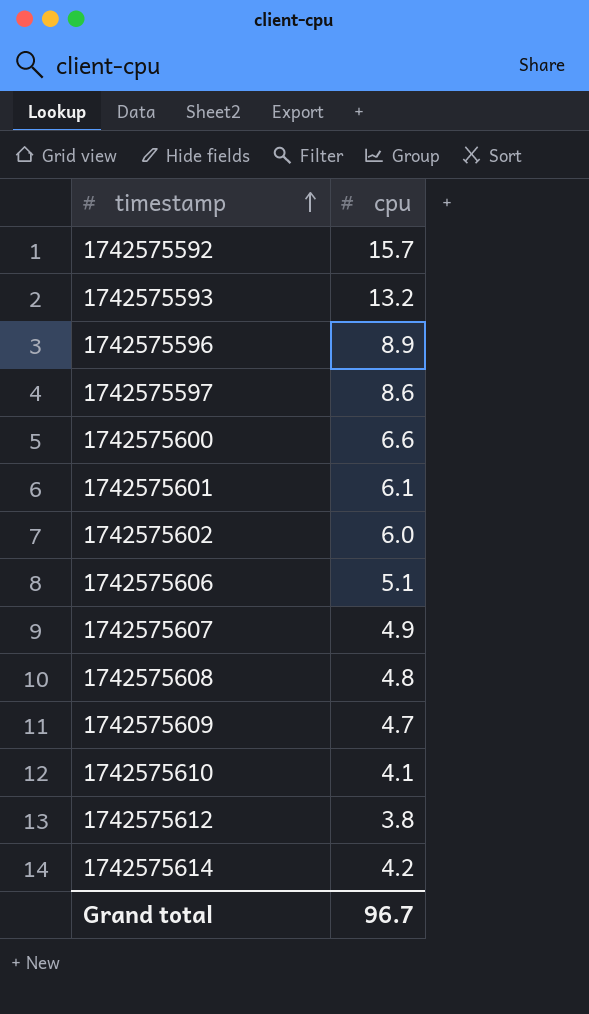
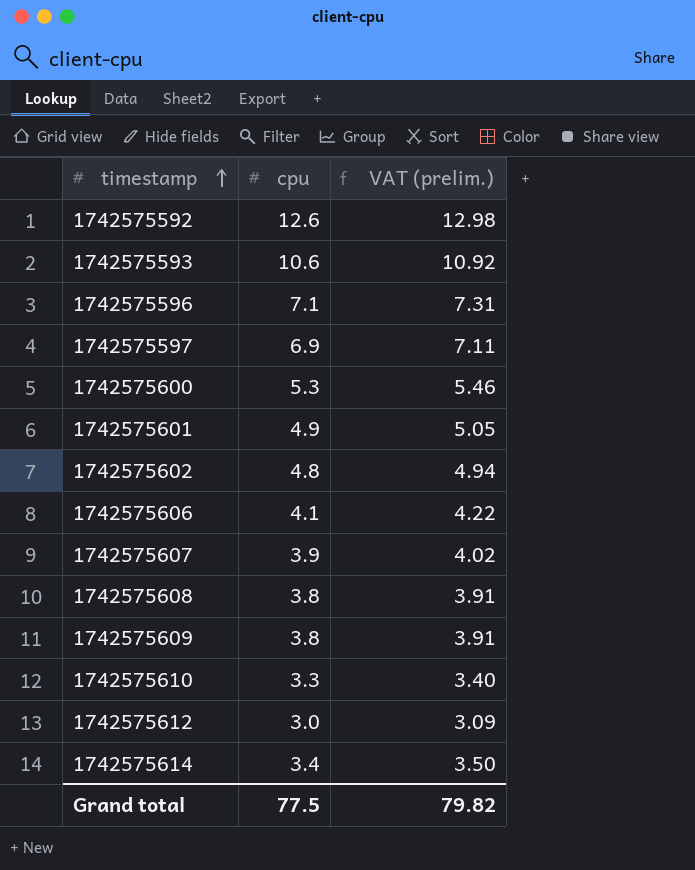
column VAT (prelim.) | formula: none -> [cpu] * 1.03
1742575592 | cpu: 15.7 -> 12.6
1742575593 | cpu: 13.2 -> 10.6
1742575596 | cpu: 8.9 -> 7.1
1742575597 | cpu: 8.6 -> 6.9
1742575600 | cpu: 6.6 -> 5.3
1742575601 | cpu: 6.1 -> 4.9
1742575602 | cpu: 6.0 -> 4.8
1742575606 | cpu: 5.1 -> 4.1
1742575607 | cpu: 4.9 -> 3.9
1742575608 | cpu: 4.8 -> 3.8
1742575609 | cpu: 4.7 -> 3.8
1742575610 | cpu: 4.1 -> 3.3
1742575612 | cpu: 3.8 -> 3.0
1742575614 | cpu: 4.2 -> 3.4
Grand total | cpu: 96.7 -> 77.5

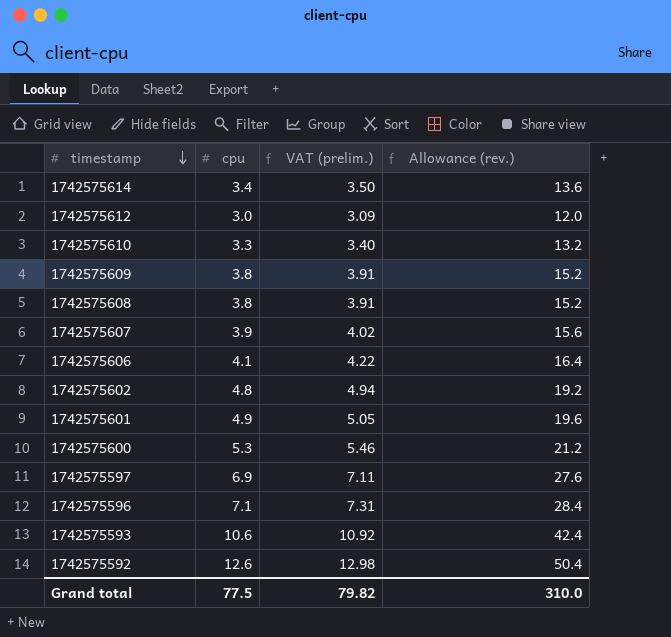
row order: timestamp ascending -> timestamp descending
column Allowance (rev.) | formula: none -> [cpu] * 4

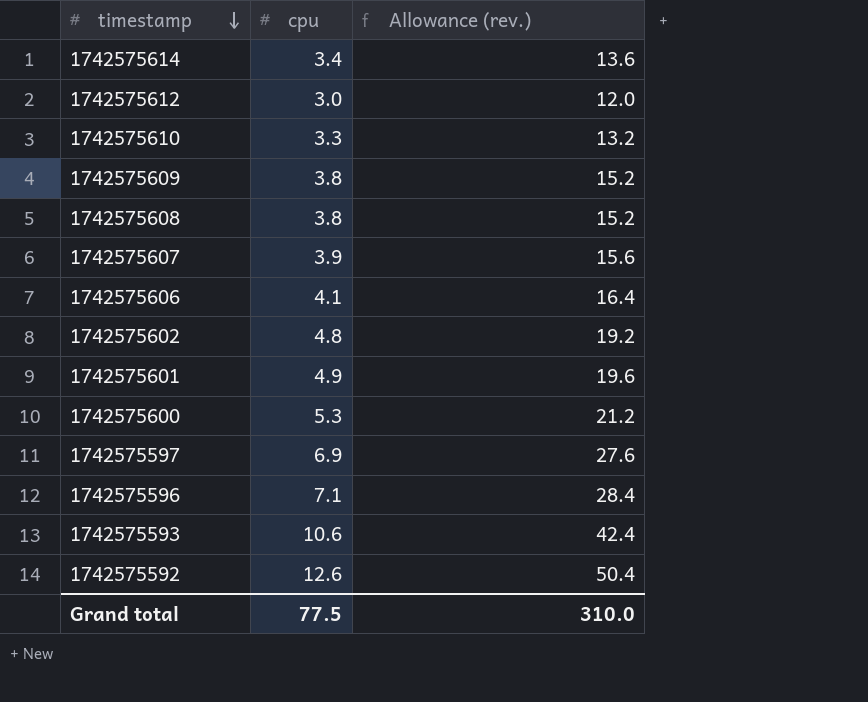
column VAT (prelim.) | formula: [cpu] * 1.03 -> none

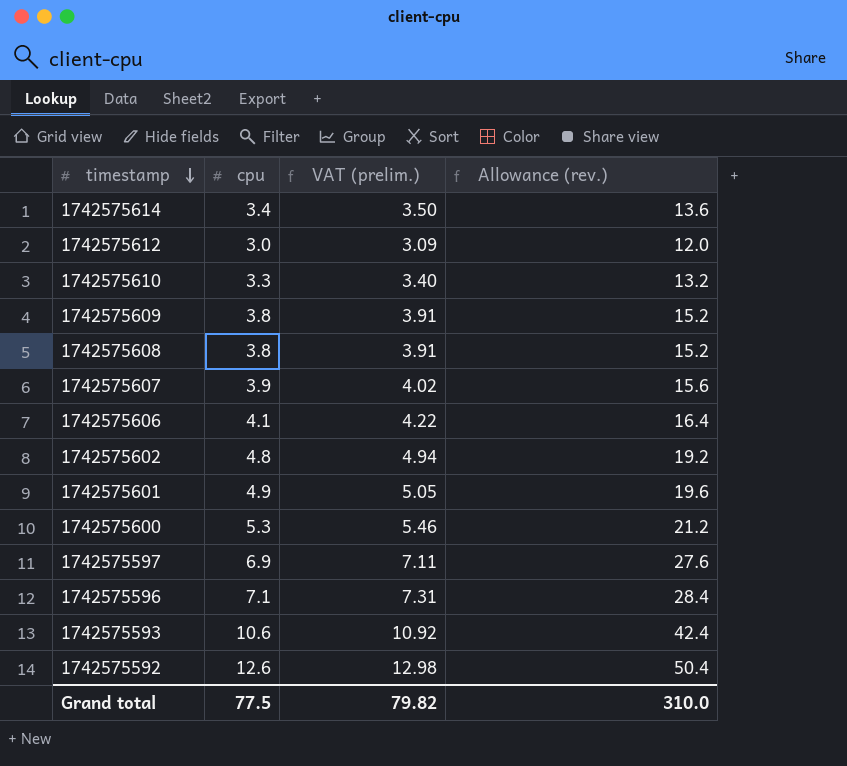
column VAT (prelim.) | formula: none -> [cpu] * 1.03

